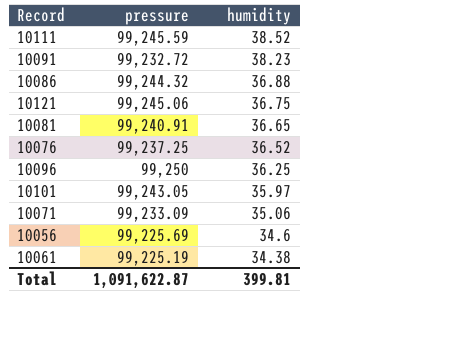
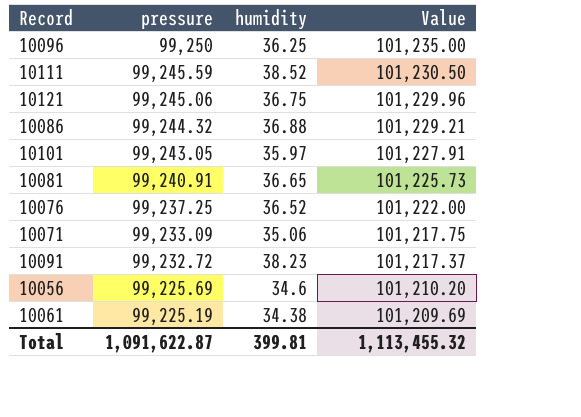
row order: humidity descending -> pressure descending
column Value | formula: none -> [pressure] * 1.02

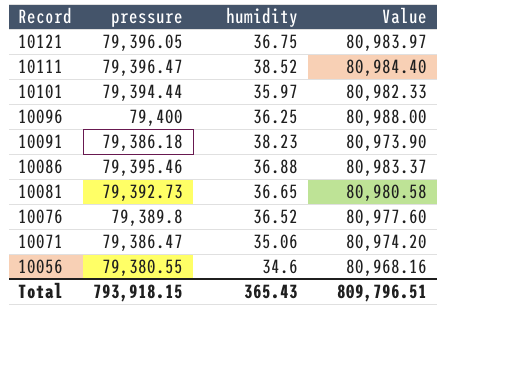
row order: pressure descending -> Record descending
row 10061: 99,225.19 | 34.38 | 101,209.69 -> none
10121 | pressure: 99,245.06 -> 79,396.05
10121 | Value: 101,229.96 -> 80,983.97
10111 | pressure: 99,245.59 -> 79,396.47
10111 | Value: 101,230.50 -> 80,984.40
10101 | pressure: 99,243.05 -> 79,394.44
10101 | Value: 101,227.91 -> 80,982.33
10096 | pressure: 99,250 -> 79,400
10096 | Value: 101,235.00 -> 80,988.00
10091 | pressure: 99,232.72 -> 79,386.18
10091 | Value: 101,217.37 -> 80,973.90
10086 | pressure: 99,244.32 -> 79,395.46
10086 | Value: 101,229.21 -> 80,983.37
10081 | pressure: 99,240.91 -> 79,392.73
10081 | Value: 101,225.73 -> 80,980.58
10076 | pressure: 99,237.25 -> 79,389.8
10076 | Value: 101,222.00 -> 80,977.60
10071 | pressure: 99,233.09 -> 79,386.47
10071 | Value: 101,217.75 -> 80,974.20
10056 | pressure: 99,225.69 -> 79,380.55
10056 | Value: 101,210.20 -> 80,968.16
Total | pressure: 1,091,622.87 -> 793,918.15
Total | humidity: 399.81 -> 365.43
Total | Value: 1,113,455.32 -> 809,796.51

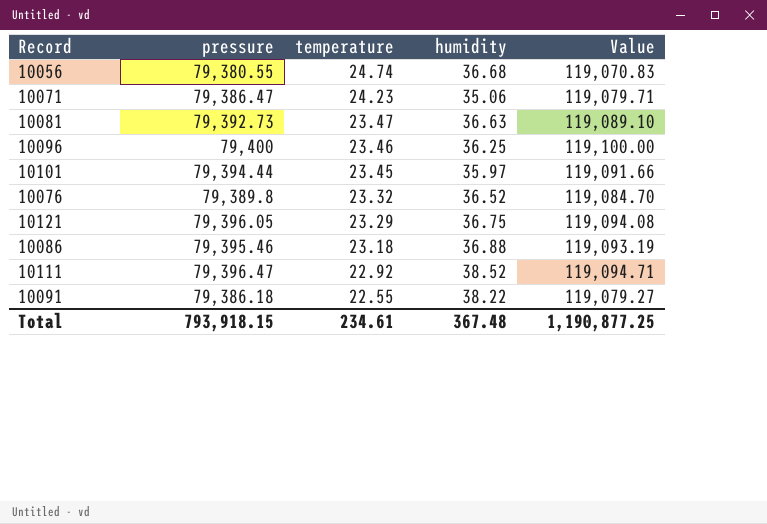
row order: Record descending -> temperature descending
column temperature | position: none -> 3
column Value | formula: [pressure] * 1.02 -> [pressure] * 1.5
10056 | humidity: 34.6 -> 36.68
10081 | humidity: 36.65 -> 36.63
10091 | humidity: 38.23 -> 38.22
Total | humidity: 365.43 -> 367.48
Total | Value: 809,796.51 -> 1,190,877.25

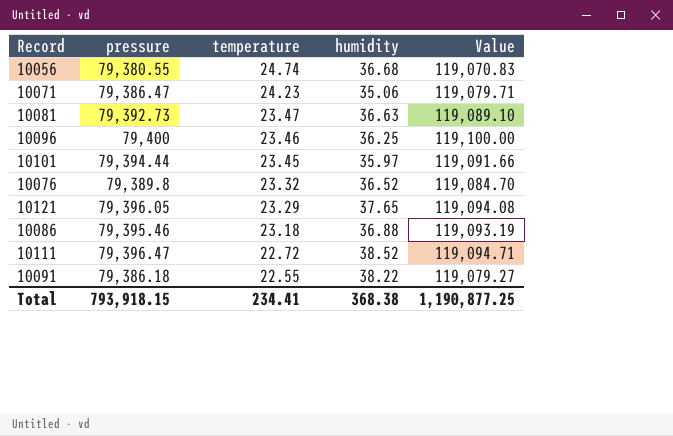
10121 | humidity: 36.75 -> 37.65
10111 | temperature: 22.92 -> 22.72
Total | temperature: 234.61 -> 234.41
Total | humidity: 367.48 -> 368.38

